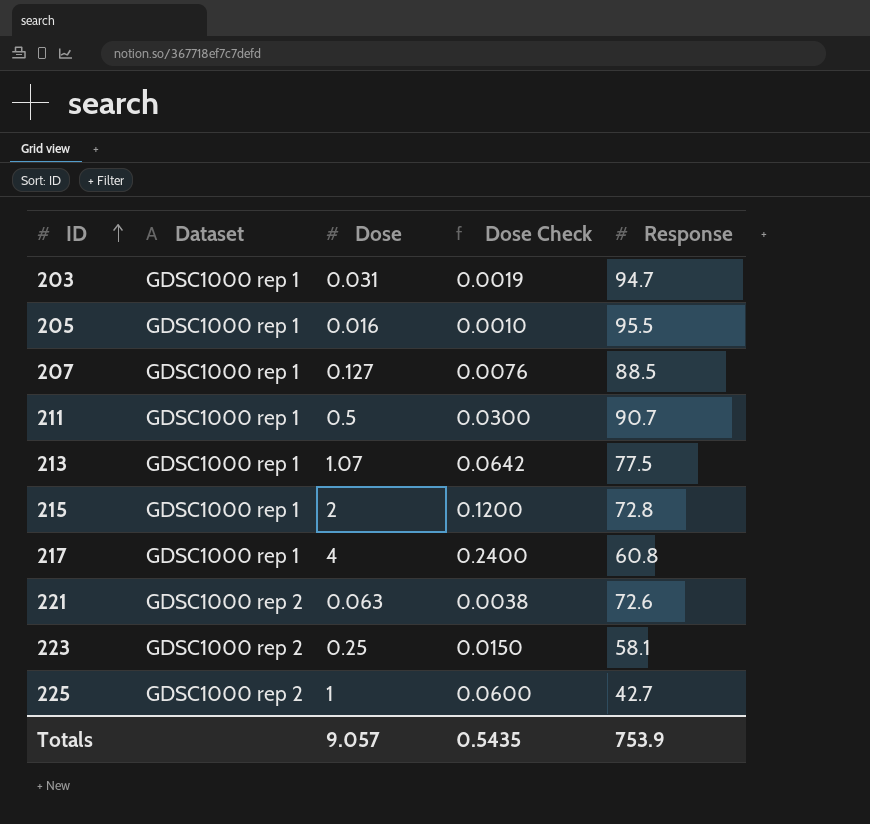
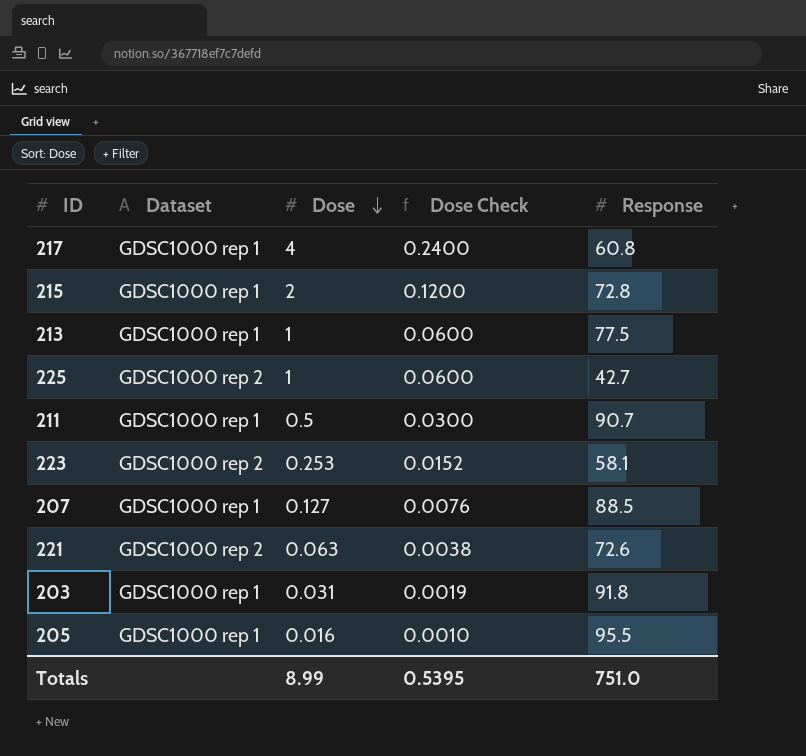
row order: ID ascending -> Dose descending
213 | Dose: 1.07 -> 1
213 | Dose Check: 0.0642 -> 0.0600
223 | Dose: 0.25 -> 0.253
223 | Dose Check: 0.0150 -> 0.0152
203 | Response: 94.7 -> 91.8
Totals | Dose: 9.057 -> 8.99
Totals | Dose Check: 0.5435 -> 0.5395
Totals | Response: 753.9 -> 751.0

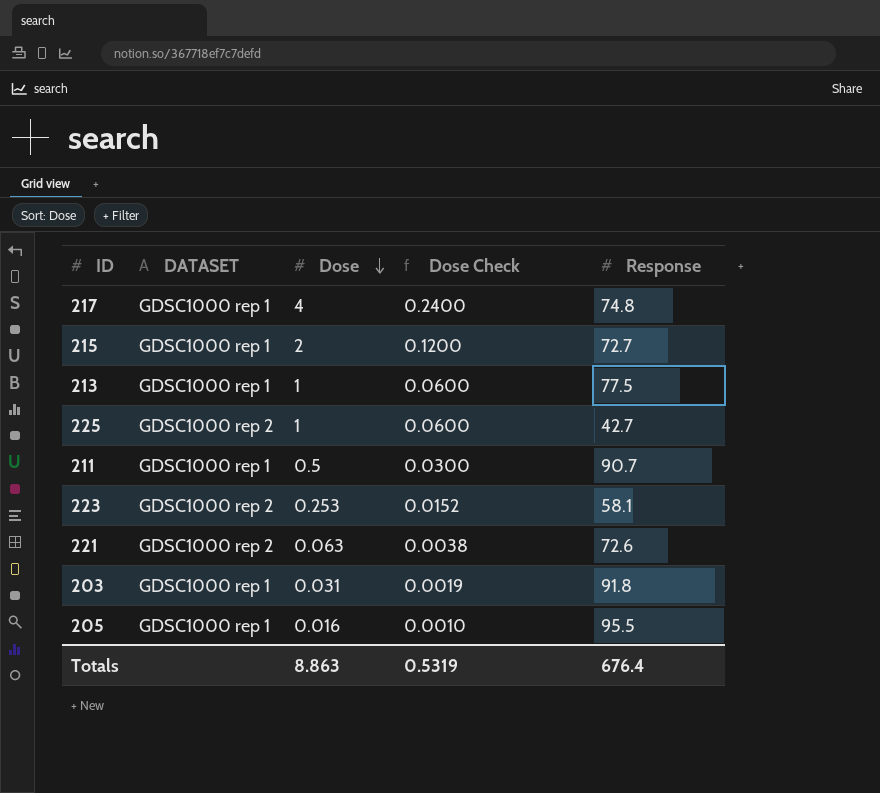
column name: Dataset -> DATASET
row 207: GDSC1000 rep 1 | 0.127 | 0.0076 | 88.5 -> none
217 | Response: 60.8 -> 74.8
215 | Response: 72.8 -> 72.7
Totals | Dose: 8.99 -> 8.863
Totals | Dose Check: 0.5395 -> 0.5319
Totals | Response: 751.0 -> 676.4

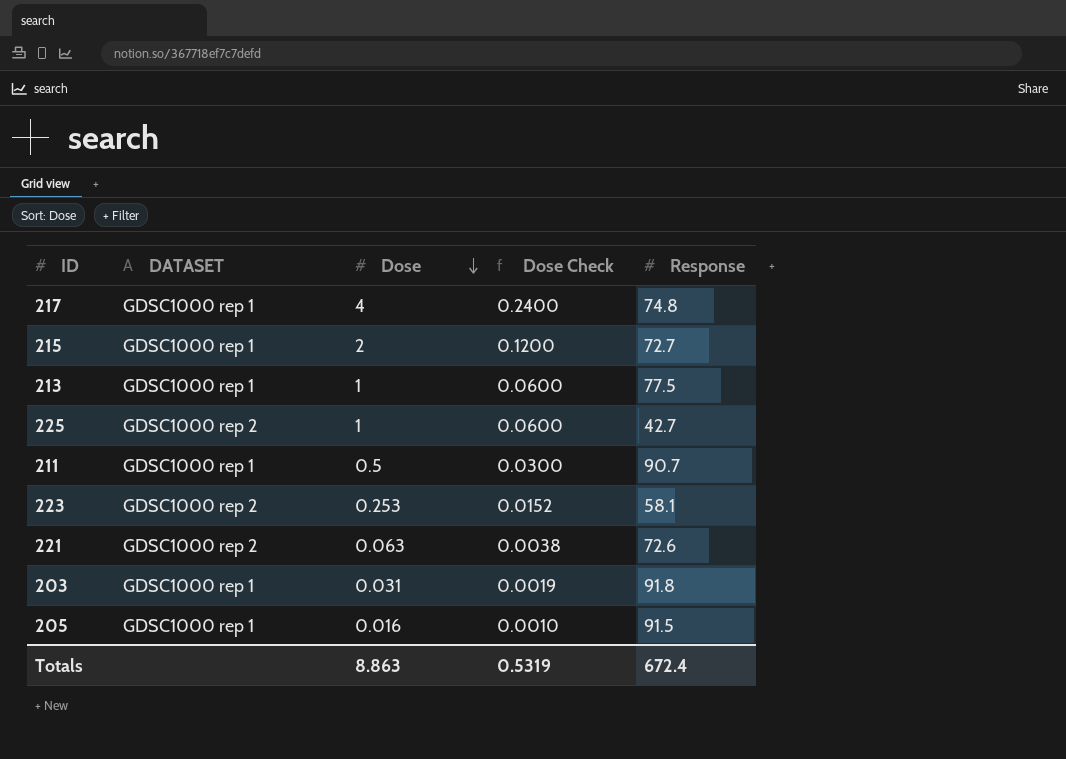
205 | Response: 95.5 -> 91.5
Totals | Response: 676.4 -> 672.4

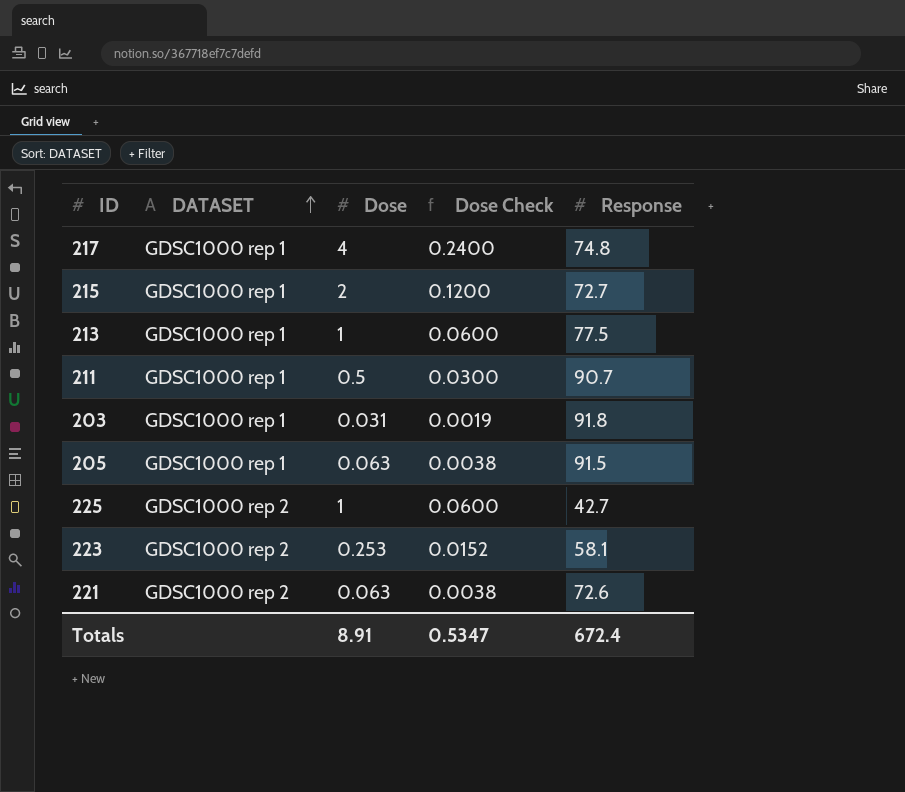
row order: Dose descending -> DATASET ascending
205 | Dose: 0.016 -> 0.063
205 | Dose Check: 0.0010 -> 0.0038
Totals | Dose: 8.863 -> 8.91
Totals | Dose Check: 0.5319 -> 0.5347

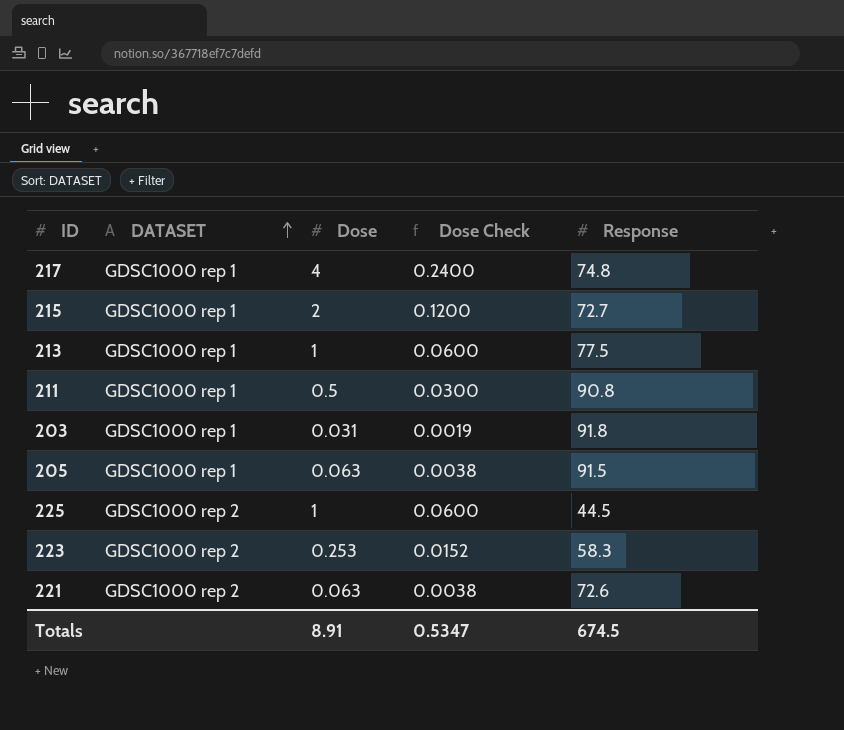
211 | Response: 90.7 -> 90.8
225 | Response: 42.7 -> 44.5
223 | Response: 58.1 -> 58.3
Totals | Response: 672.4 -> 674.5

